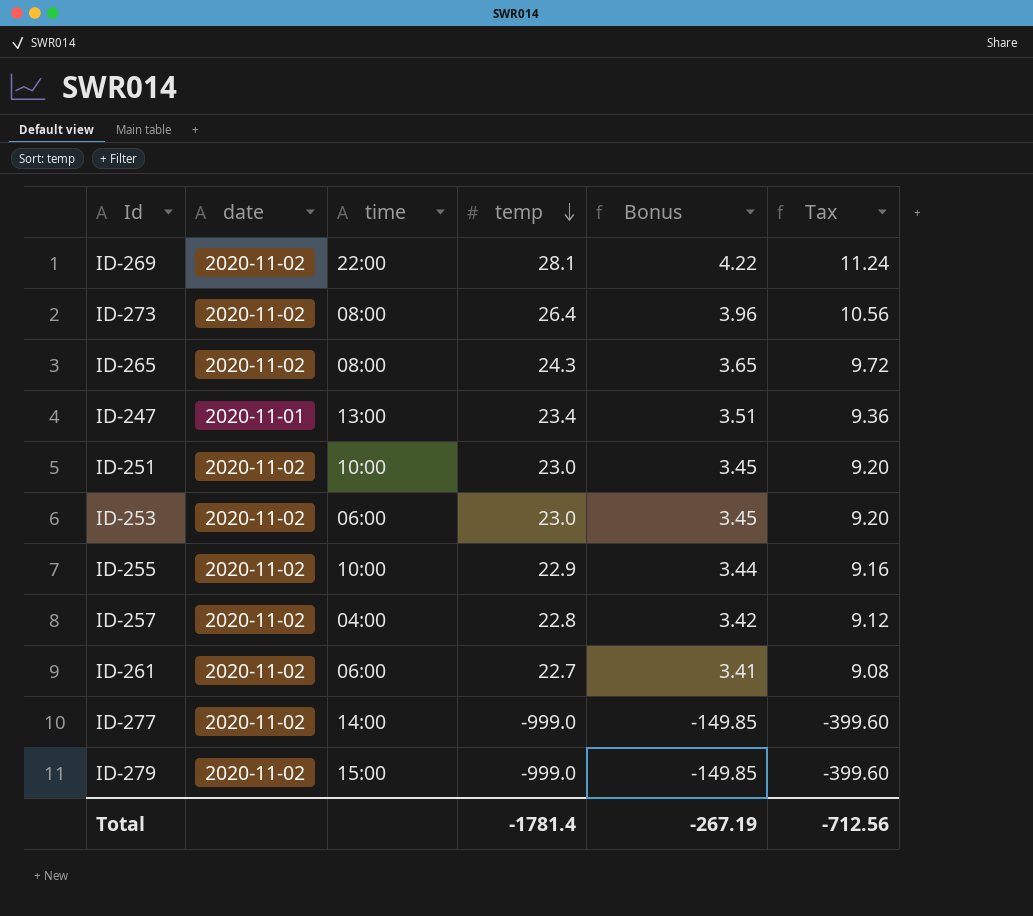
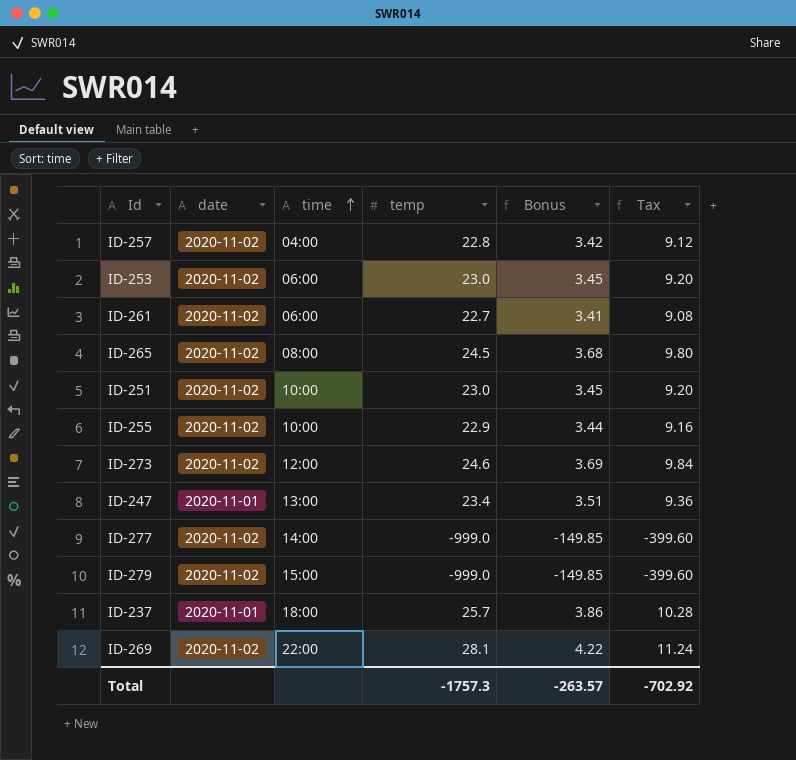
row order: temp descending -> time ascending
ID-265 | temp: 24.3 -> 24.5
ID-265 | Bonus: 3.65 -> 3.68
ID-265 | Tax: 9.72 -> 9.80
ID-273 | time: 08:00 -> 12:00
ID-273 | temp: 26.4 -> 24.6
ID-273 | Bonus: 3.96 -> 3.69
ID-273 | Tax: 10.56 -> 9.84
row ID-237: none -> 2020-11-01 | 18:00 | 25.7 | 3.86 | 10.28
Total | temp: -1781.4 -> -1757.3
Total | Bonus: -267.19 -> -263.57
Total | Tax: -712.56 -> -702.92

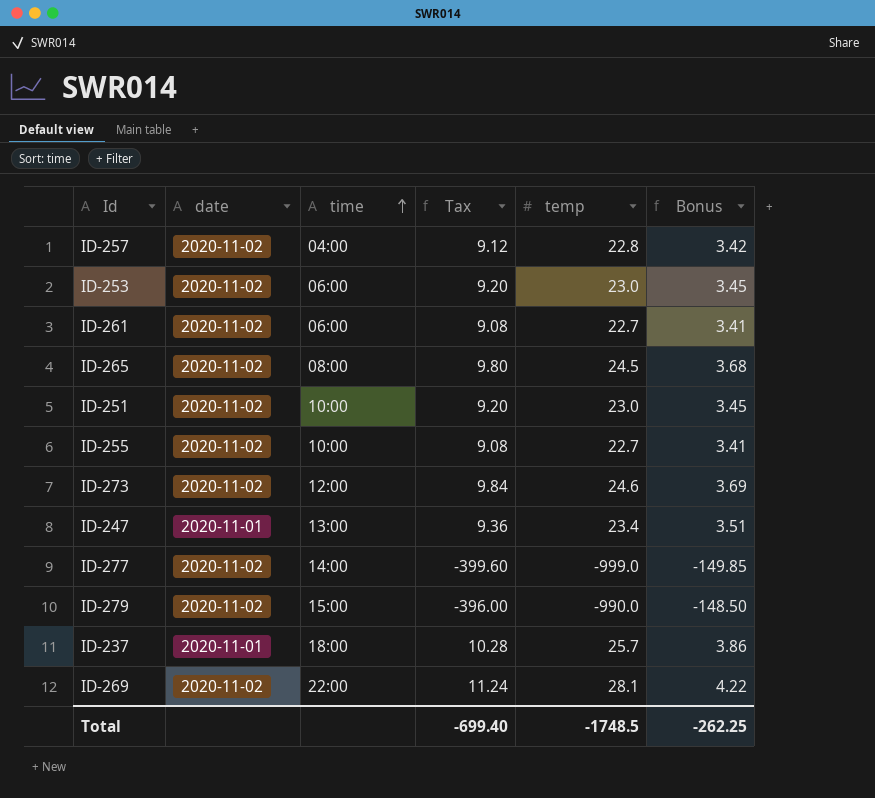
column Tax | position: 6 -> 4
ID-255 | Tax: 9.16 -> 9.08
ID-255 | temp: 22.9 -> 22.7
ID-255 | Bonus: 3.44 -> 3.41
ID-279 | Tax: -399.60 -> -396.00
ID-279 | temp: -999.0 -> -990.0
ID-279 | Bonus: -149.85 -> -148.50
Total | Tax: -702.92 -> -699.40
Total | temp: -1757.3 -> -1748.5
Total | Bonus: -263.57 -> -262.25

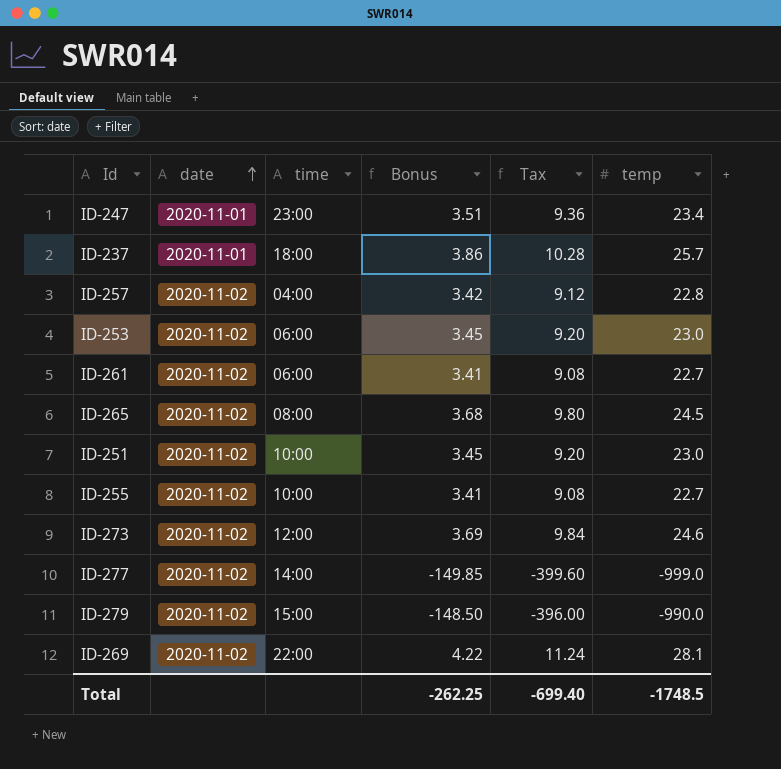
row order: time ascending -> date ascending
column Bonus | position: 6 -> 4
ID-247 | time: 13:00 -> 23:00

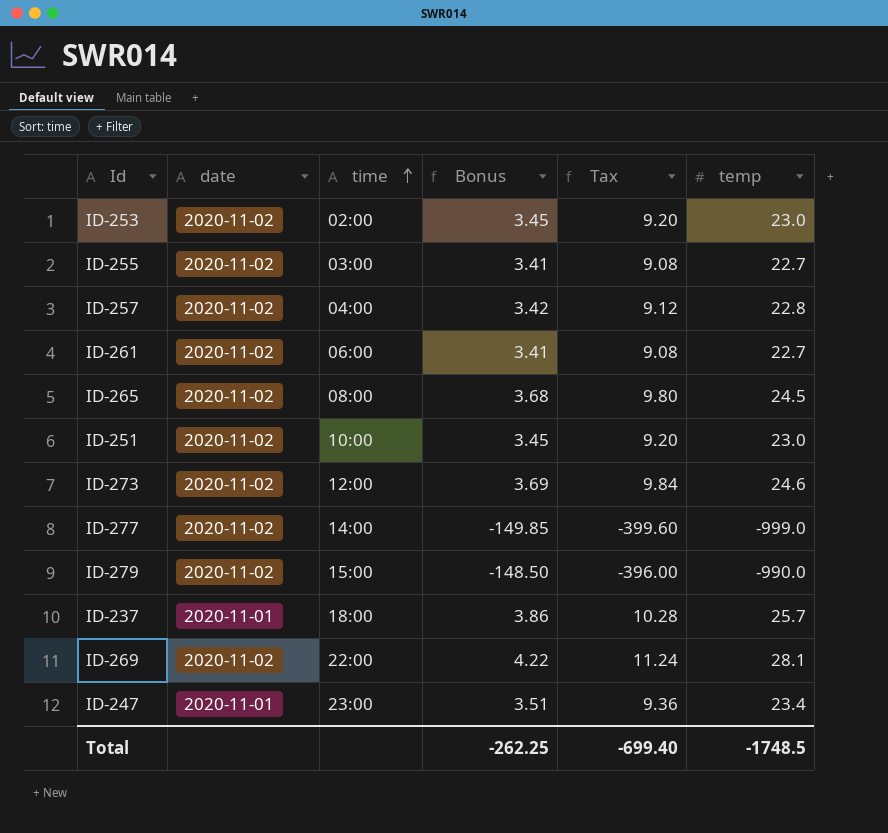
row order: date ascending -> time ascending
ID-253 | time: 06:00 -> 02:00
ID-255 | time: 10:00 -> 03:00

